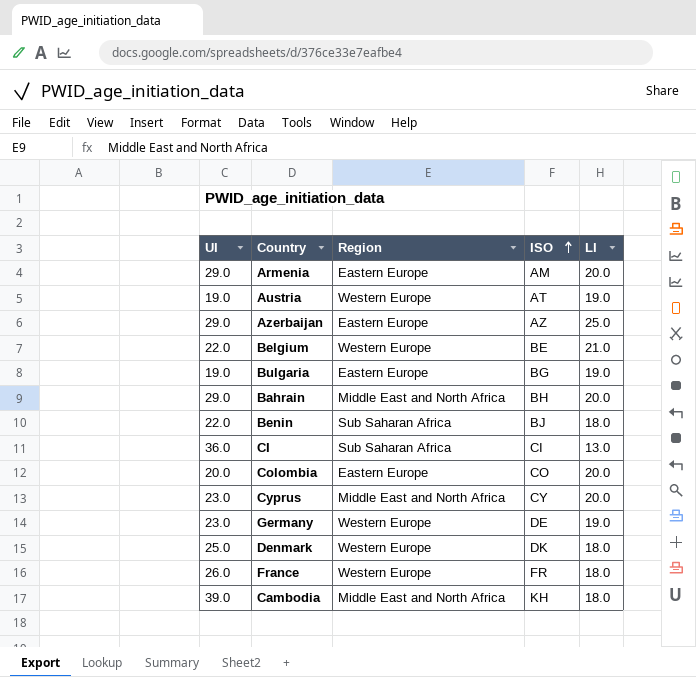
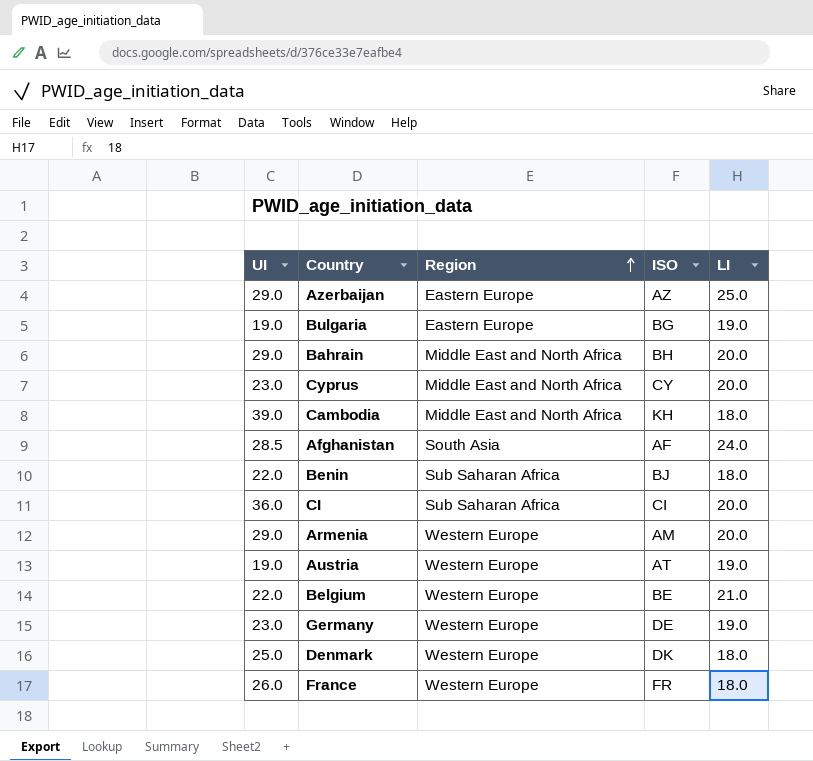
row order: ISO ascending -> Region ascending
row Colombia: 20.0 | Eastern Europe | CO | 20.0 -> none
row Afghanistan: none -> 28.5 | South Asia | AF | 24.0
CI | LI: 13.0 -> 20.0
Armenia | Region: Eastern Europe -> Western Europe

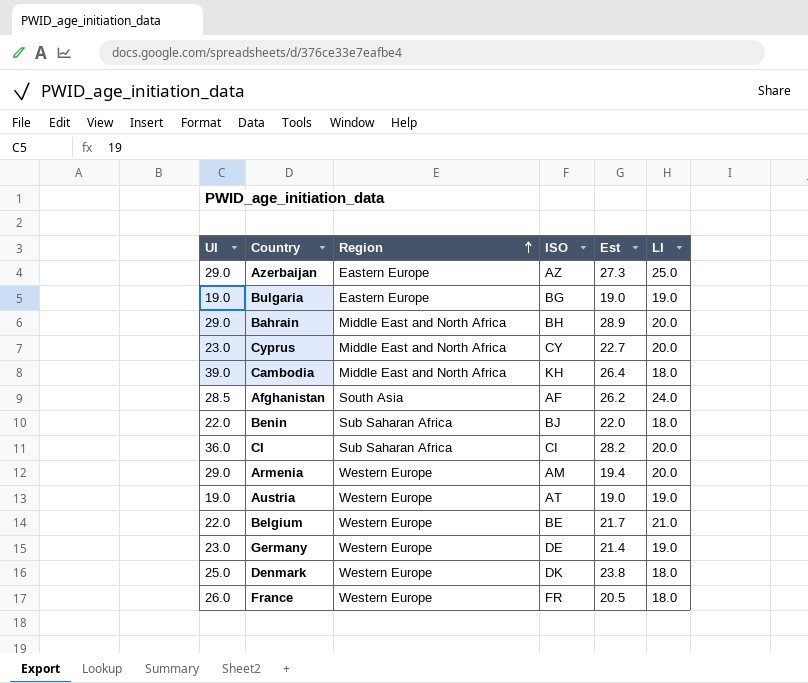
column Est | position: none -> 5

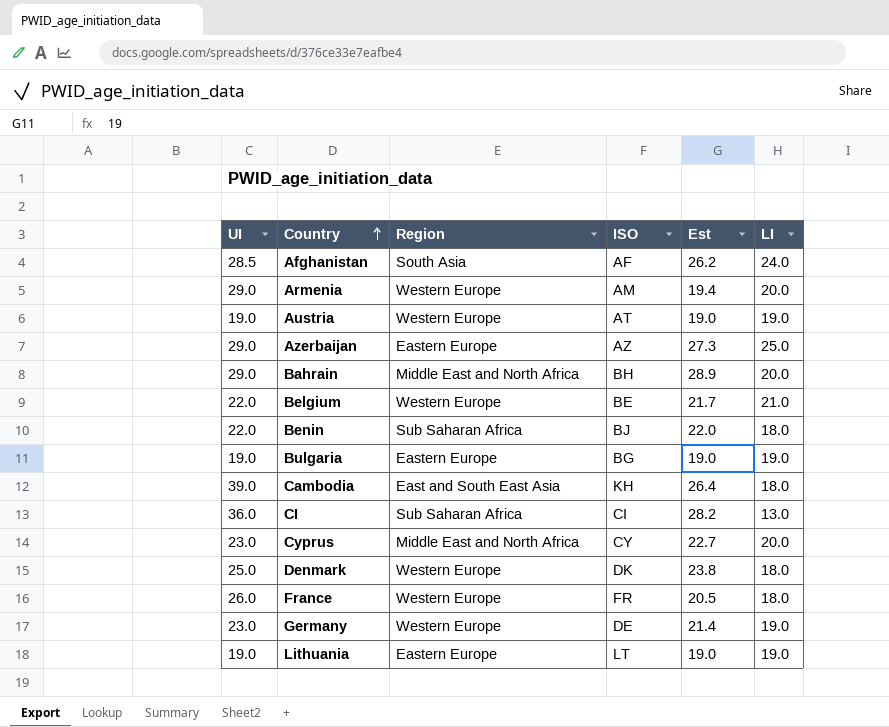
row order: Region ascending -> Country ascending
Cambodia | Region: Middle East and North Africa -> East and South East Asia
CI | LI: 20.0 -> 13.0
row Lithuania: none -> 19.0 | Eastern Europe | LT | 19.0 | 19.0

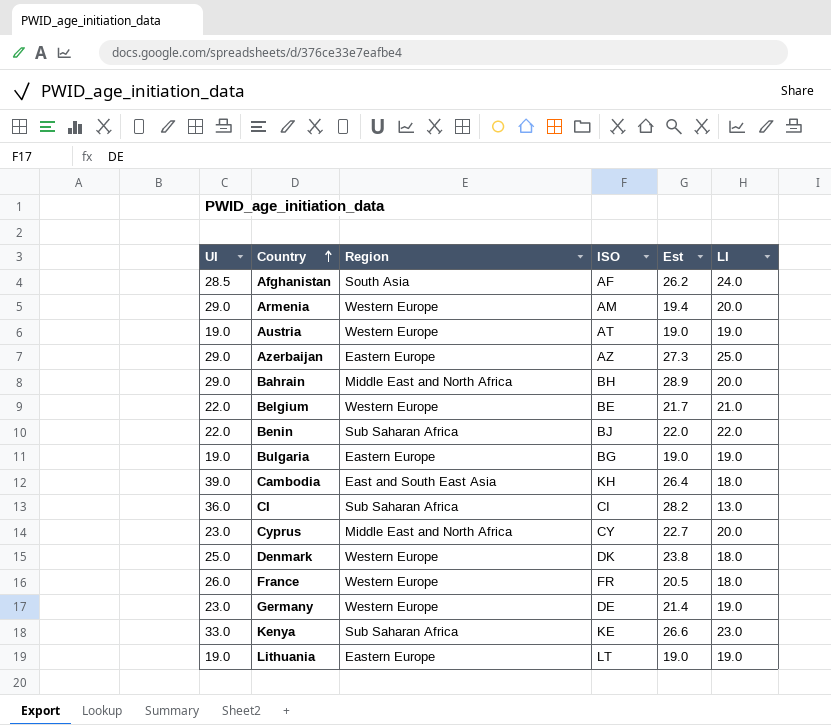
Benin | LI: 18.0 -> 22.0
row Kenya: none -> 33.0 | Sub Saharan Africa | KE | 26.6 | 23.0

